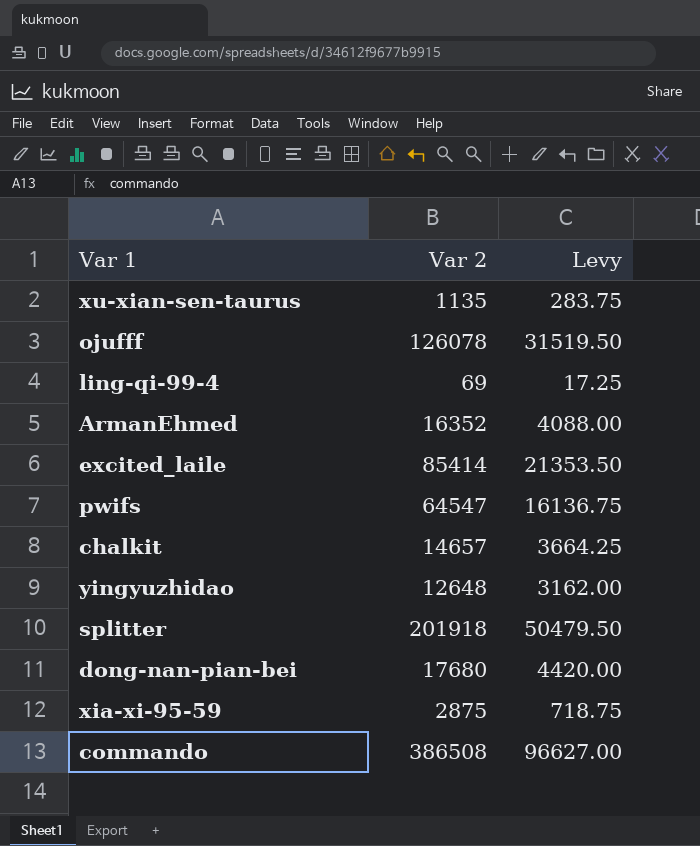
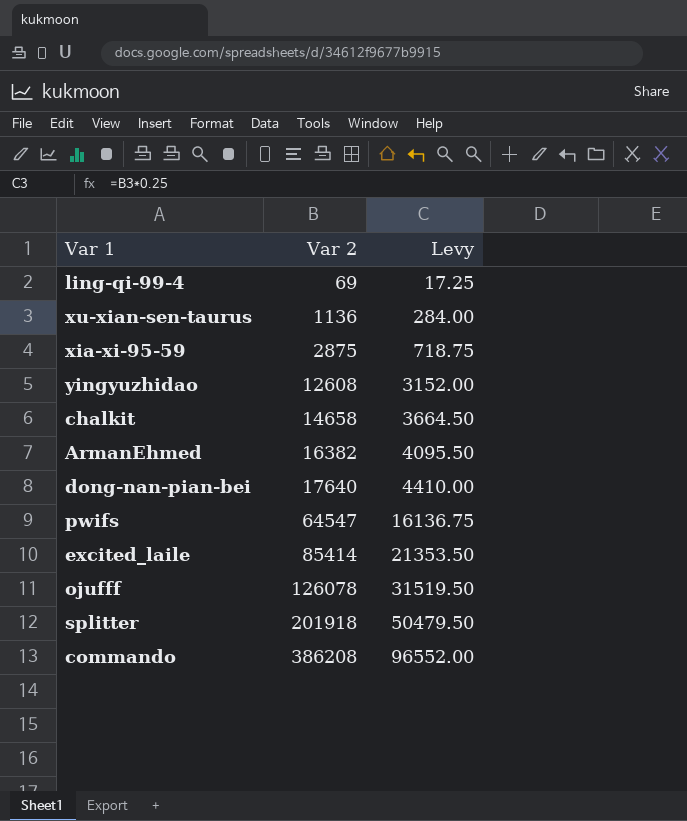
row order: none -> Var 2 ascending
xu-xian-sen-taurus | Var 2: 1135 -> 1136
xu-xian-sen-taurus | Levy: 283.75 -> 284.00
yingyuzhidao | Var 2: 12648 -> 12608
yingyuzhidao | Levy: 3162.00 -> 3152.00
chalkit | Var 2: 14657 -> 14658
chalkit | Levy: 3664.25 -> 3664.50
ArmanEhmed | Var 2: 16352 -> 16382
ArmanEhmed | Levy: 4088.00 -> 4095.50
dong-nan-pian-bei | Var 2: 17680 -> 17640
dong-nan-pian-bei | Levy: 4420.00 -> 4410.00
commando | Var 2: 386508 -> 386208
commando | Levy: 96627.00 -> 96552.00

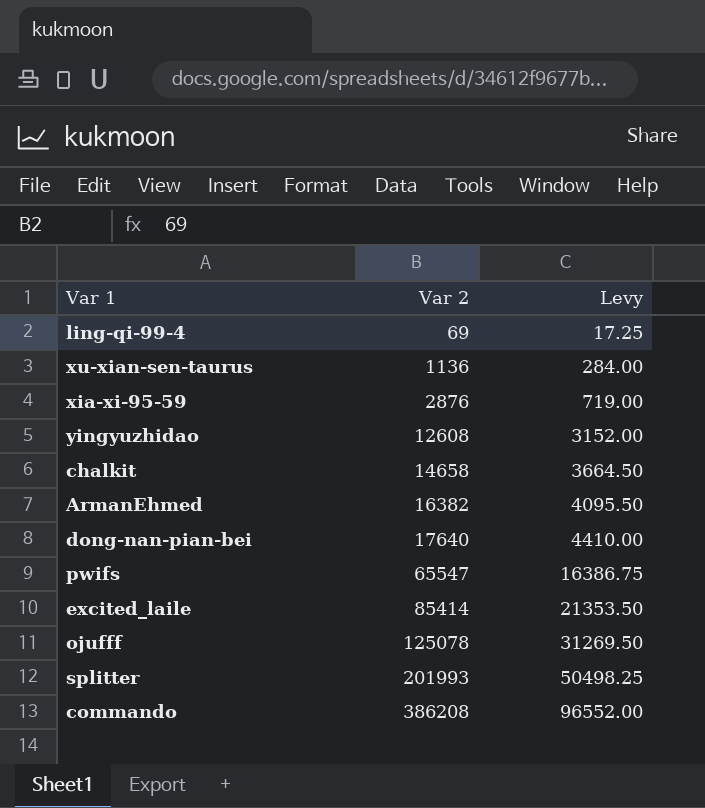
xia-xi-95-59 | Var 2: 2875 -> 2876
xia-xi-95-59 | Levy: 718.75 -> 719.00
pwifs | Var 2: 64547 -> 65547
pwifs | Levy: 16136.75 -> 16386.75
ojufff | Var 2: 126078 -> 125078
ojufff | Levy: 31519.50 -> 31269.50
splitter | Var 2: 201918 -> 201993
splitter | Levy: 50479.50 -> 50498.25

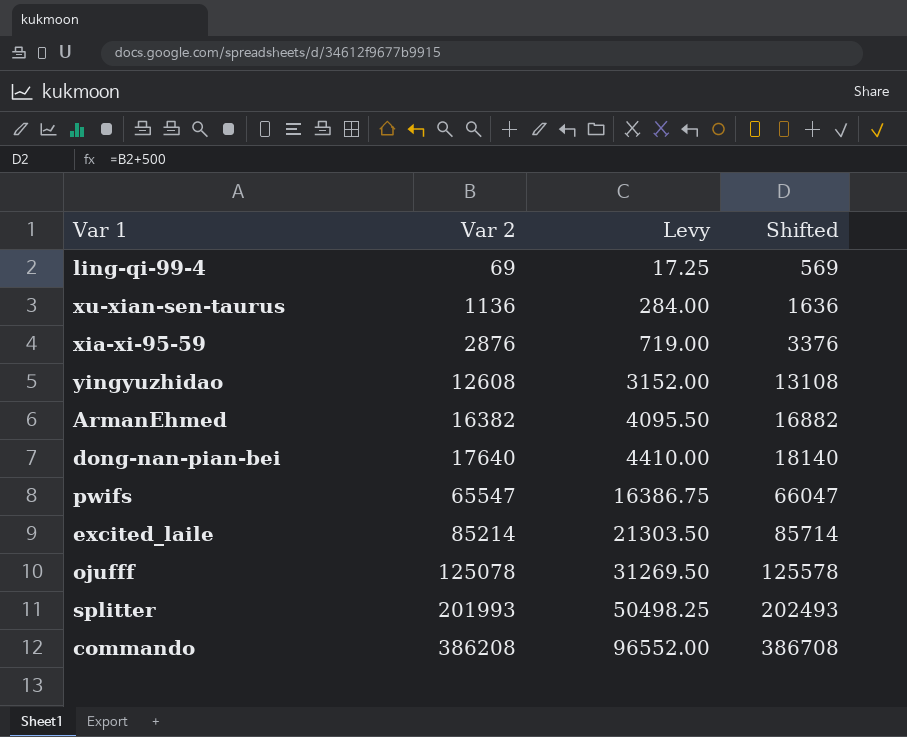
column Shifted | formula: none -> [Var 2] + 500
row chalkit: 14658 | 3664.50 -> none
excited_laile | Var 2: 85414 -> 85214
excited_laile | Levy: 21353.50 -> 21303.50

